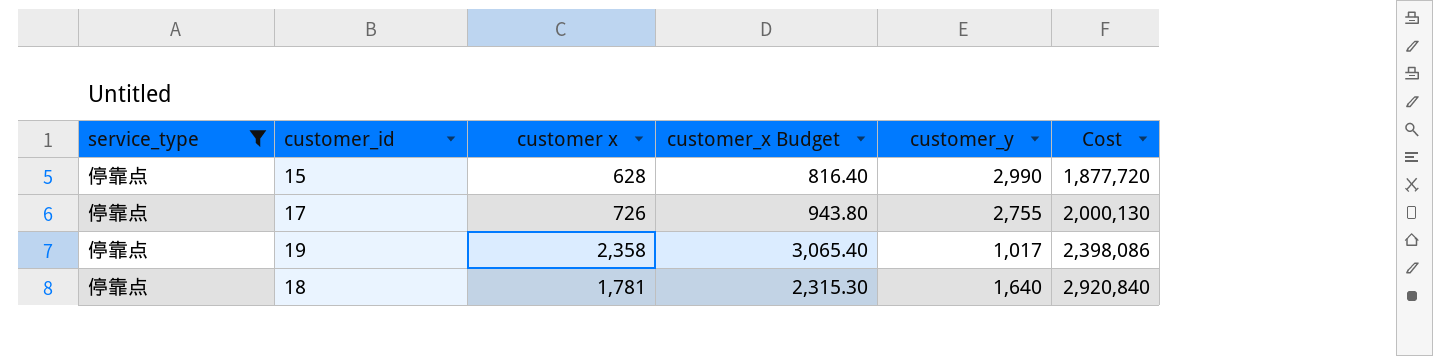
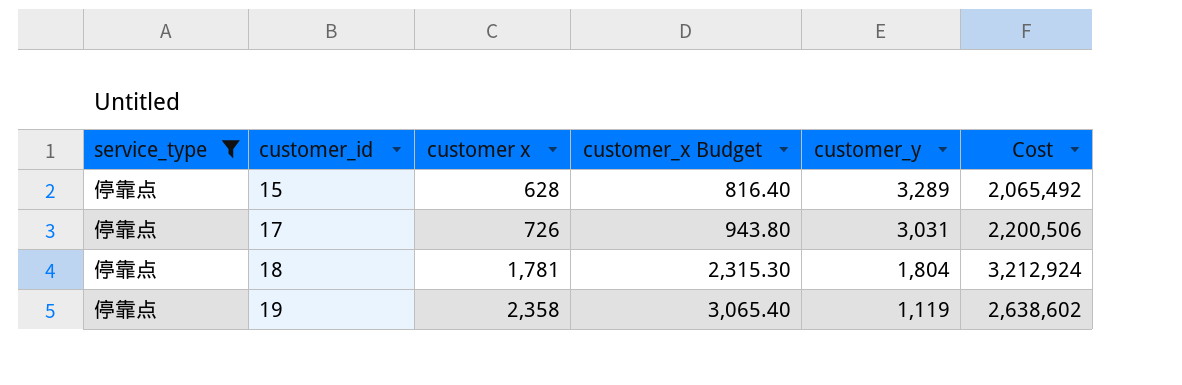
row order: Cost ascending -> customer_id ascending
15 | customer_y: 2,990 -> 3,289
15 | Cost: 1,877,720 -> 2,065,492
17 | customer_y: 2,755 -> 3,031
17 | Cost: 2,000,130 -> 2,200,506
18 | customer_y: 1,640 -> 1,804
18 | Cost: 2,920,840 -> 3,212,924
19 | customer_y: 1,017 -> 1,119
19 | Cost: 2,398,086 -> 2,638,602

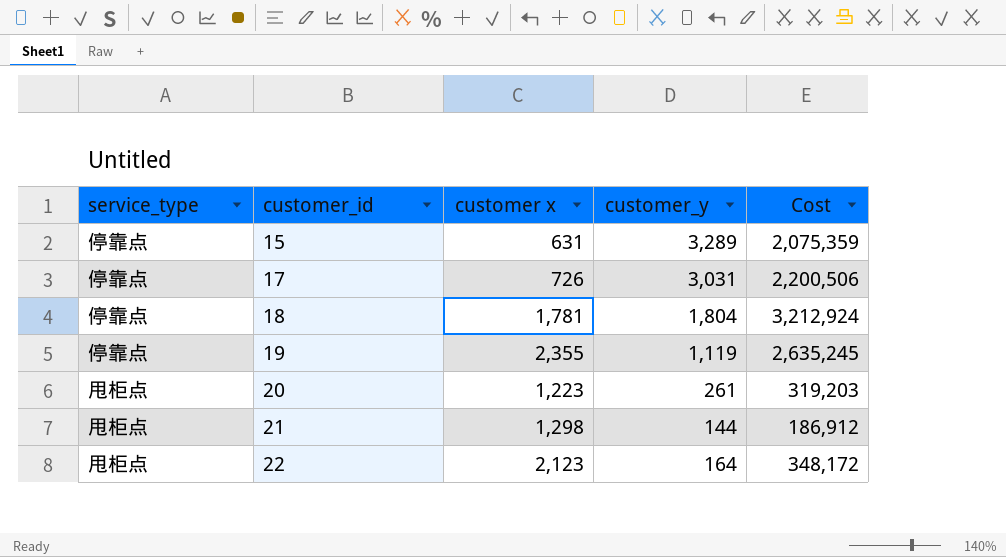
filter: service_type = 停靠点 -> none
column customer_x Budget | formula: [customer x] * 1.3 -> none
15 | customer x: 628 -> 631
15 | Cost: 2,065,492 -> 2,075,359
19 | customer x: 2,358 -> 2,355
19 | Cost: 2,638,602 -> 2,635,245

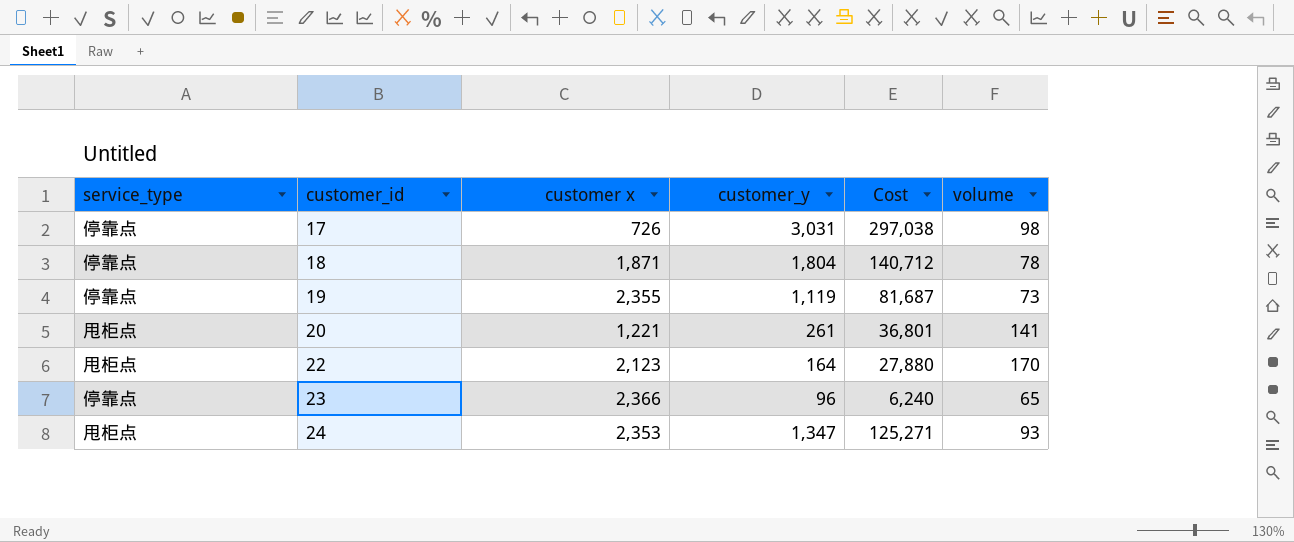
column Cost | formula: [customer x] * [customer_y] -> [customer_y] * [volume]
column volume | position: none -> 6
row 15: 停靠点 | 631 | 3,289 | 2,075,359 -> none
row 21: 甩柜点 | 1,298 | 144 | 186,912 -> none
18 | customer x: 1,781 -> 1,871
20 | customer x: 1,223 -> 1,221
row 23: none -> 停靠点 | 2,366 | 96 | 6,240 | 65
row 24: none -> 甩柜点 | 2,353 | 1,347 | 125,271 | 93

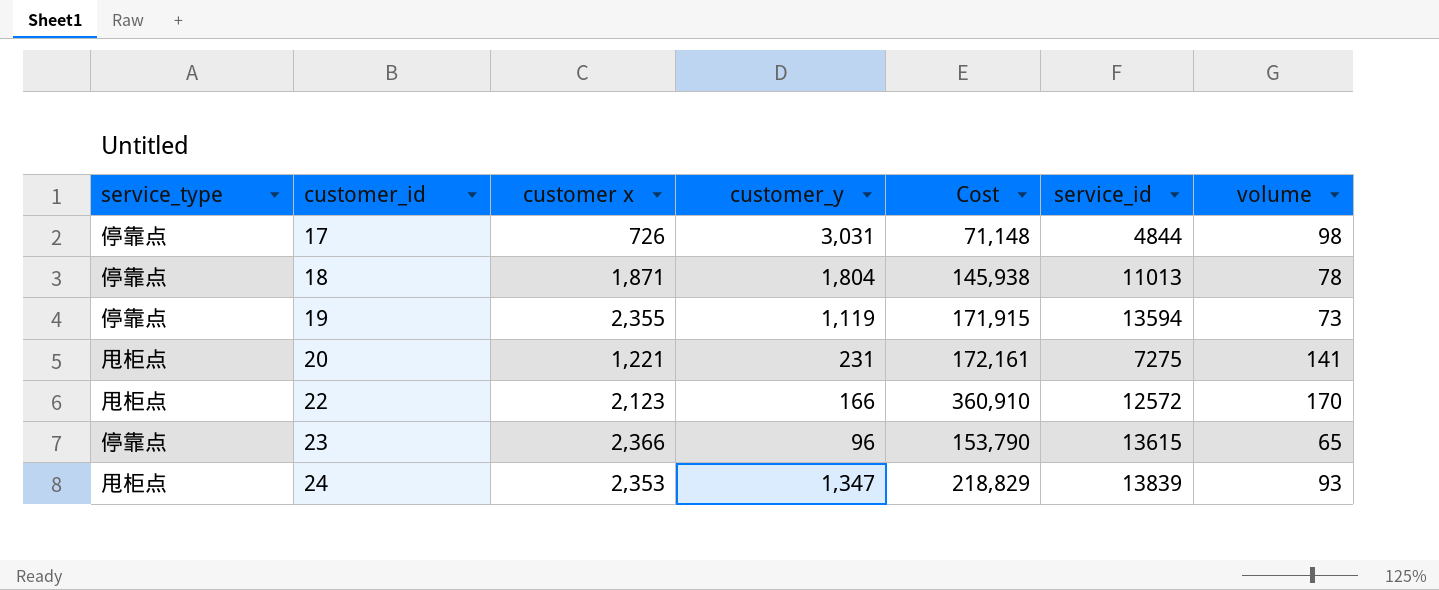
column Cost | formula: [customer_y] * [volume] -> [customer x] * [volume]
column service_id | position: none -> 6
20 | customer_y: 261 -> 231
22 | customer_y: 164 -> 166

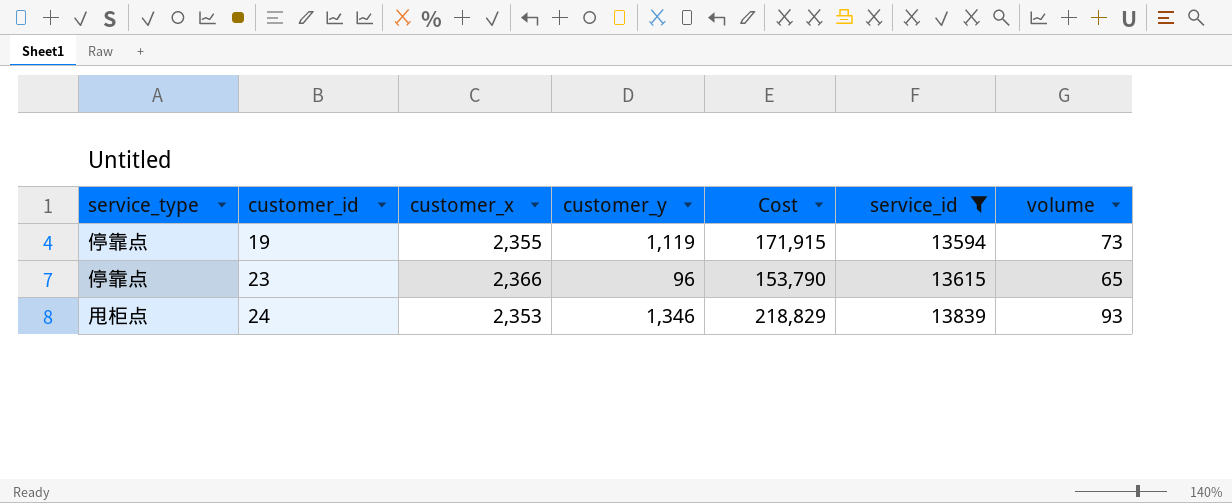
filter: none -> service_id >= 13594
column name: customer x -> customer_x
24 | customer_y: 1,347 -> 1,346

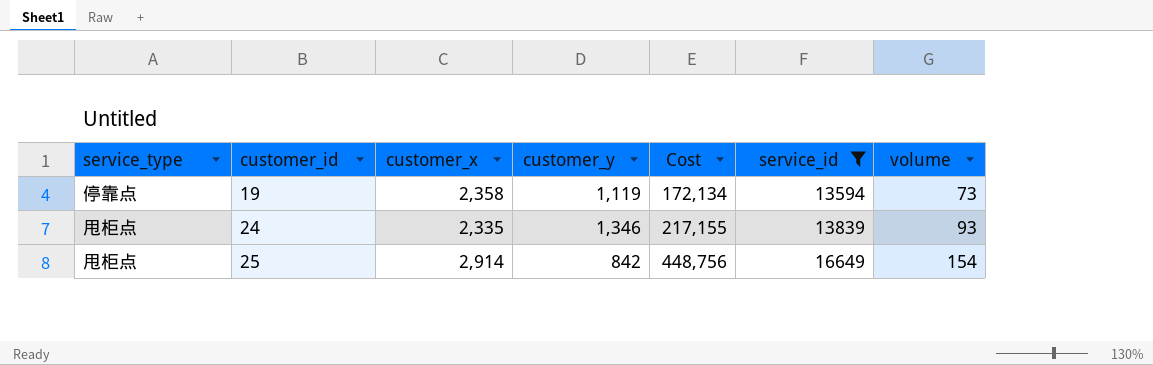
row 23: 停靠点 | 2,366 | 96 | 153,790 | 13615 | 65 -> none
19 | customer_x: 2,355 -> 2,358
19 | Cost: 171,915 -> 172,134
24 | customer_x: 2,353 -> 2,335
24 | Cost: 218,829 -> 217,155
row 25: none -> 甩柜点 | 2,914 | 842 | 448,756 | 16649 | 154

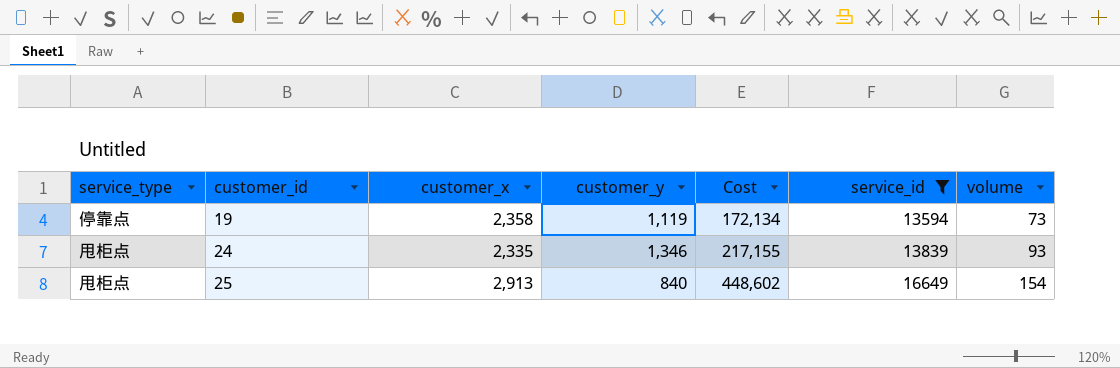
25 | customer_x: 2,914 -> 2,913
25 | customer_y: 842 -> 840
25 | Cost: 448,756 -> 448,602

